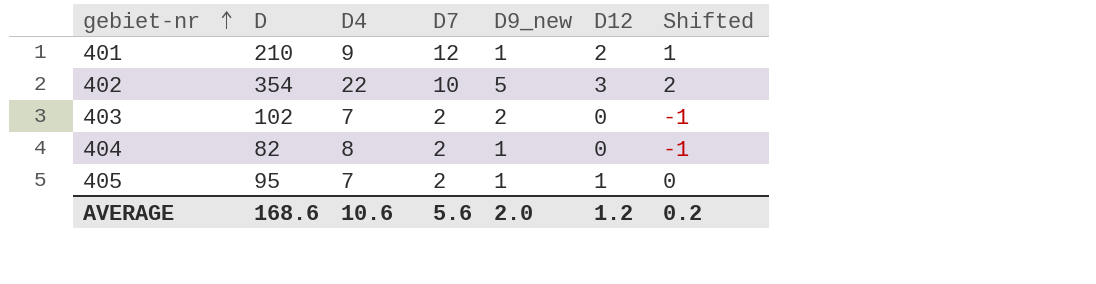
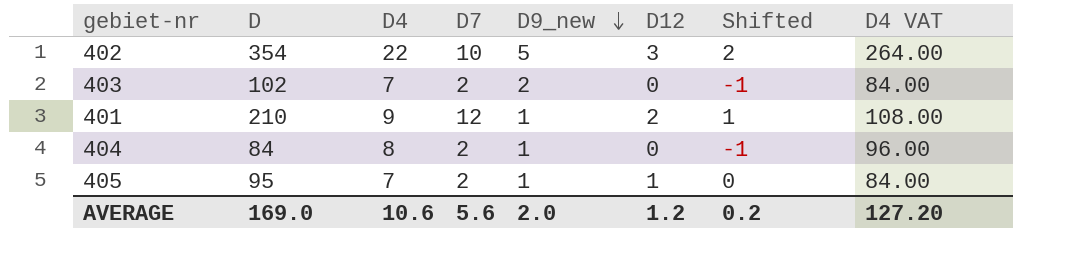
row order: gebiet-nr ascending -> D9_new descending
column D4 VAT | formula: none -> [D4] * 12
404 | D: 82 -> 84
AVERAGE | D: 168.6 -> 169.0

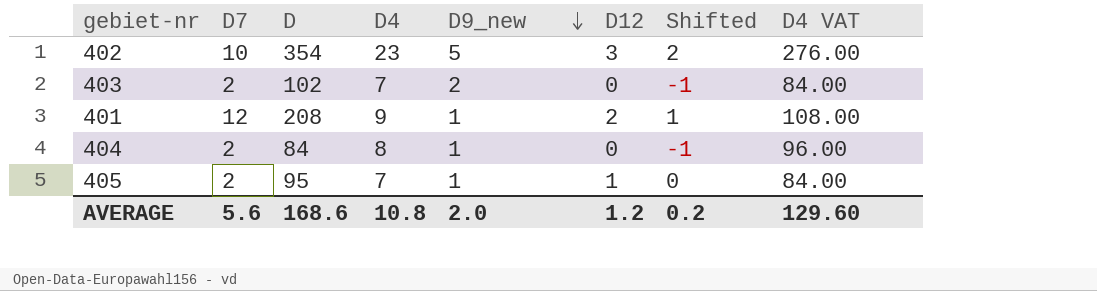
column D7 | position: 4 -> 2
402 | D4: 22 -> 23
402 | D4 VAT: 264.00 -> 276.00
401 | D: 210 -> 208
AVERAGE | D: 169.0 -> 168.6
AVERAGE | D4: 10.6 -> 10.8
AVERAGE | D4 VAT: 127.20 -> 129.60

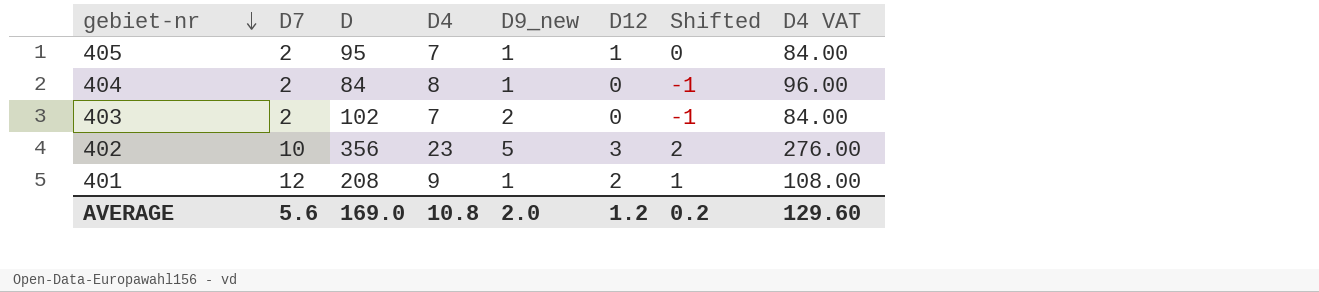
row order: D9_new descending -> gebiet-nr descending
402 | D: 354 -> 356
AVERAGE | D: 168.6 -> 169.0

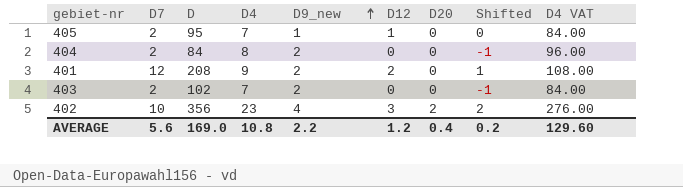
row order: gebiet-nr descending -> D9_new ascending
column D20 | position: none -> 7
404 | D9_new: 1 -> 2
401 | D9_new: 1 -> 2
402 | D9_new: 5 -> 4
AVERAGE | D9_new: 2.0 -> 2.2

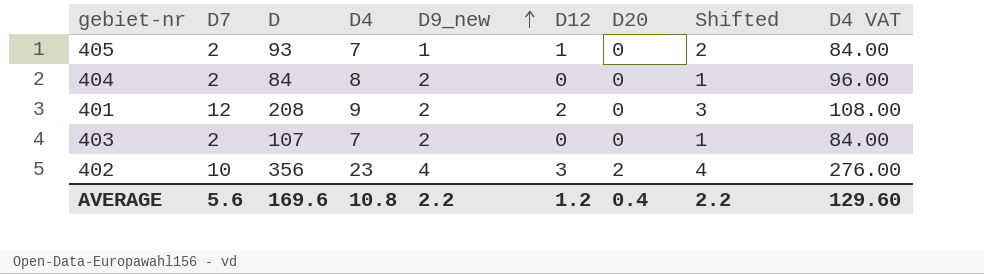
column Shifted | formula: [D12] - 1 -> [D12] + 1
405 | D: 95 -> 93
403 | D: 102 -> 107
AVERAGE | D: 169.0 -> 169.6
AVERAGE | Shifted: 0.2 -> 2.2

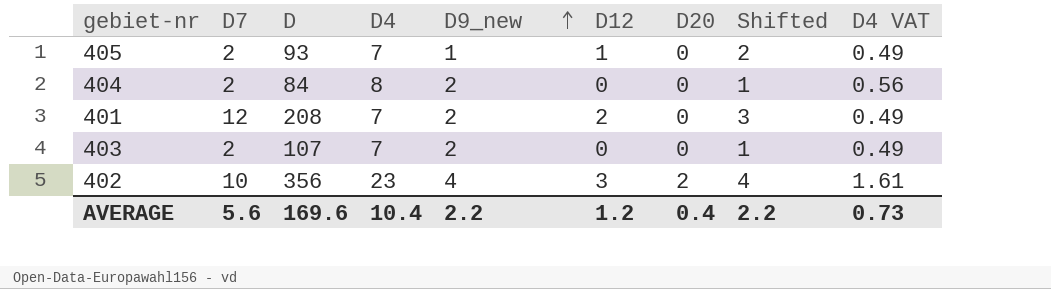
column D4 VAT | formula: [D4] * 12 -> [D4] * 0.07
401 | D4: 9 -> 7
AVERAGE | D4: 10.8 -> 10.4
AVERAGE | D4 VAT: 129.60 -> 0.73

